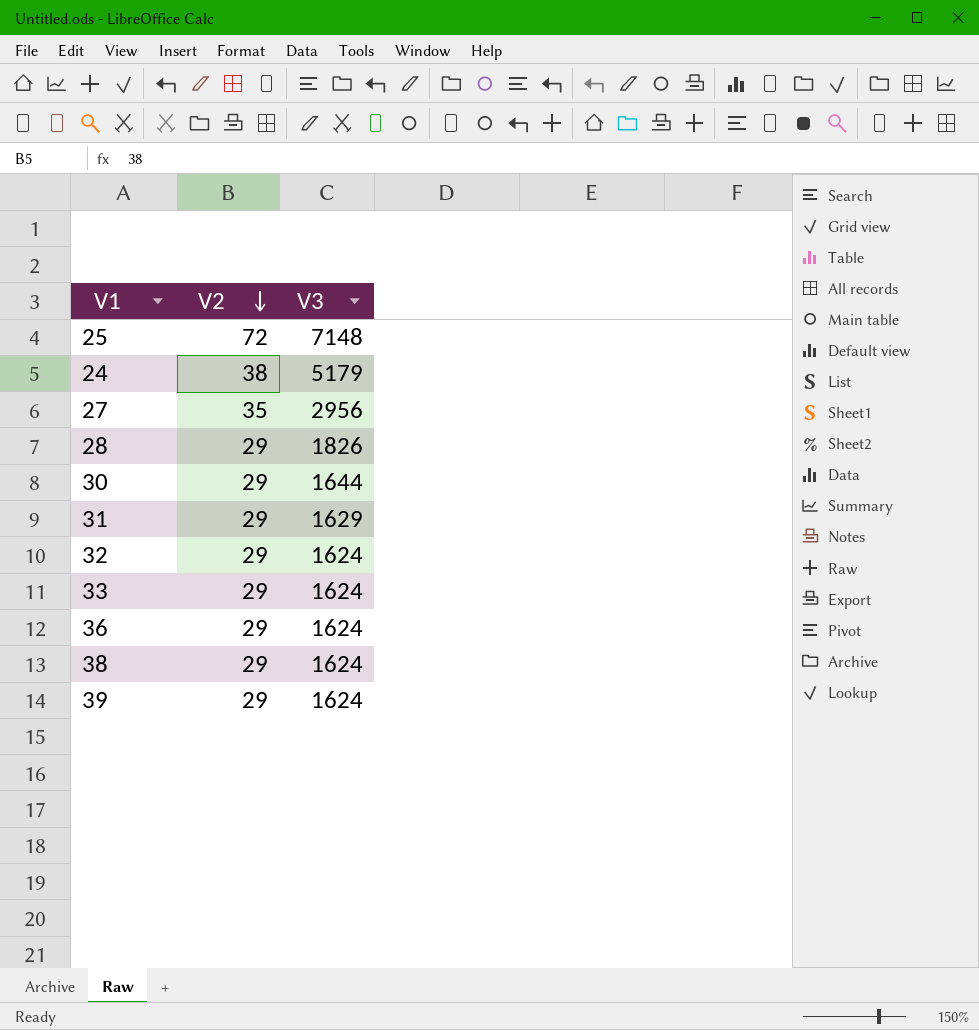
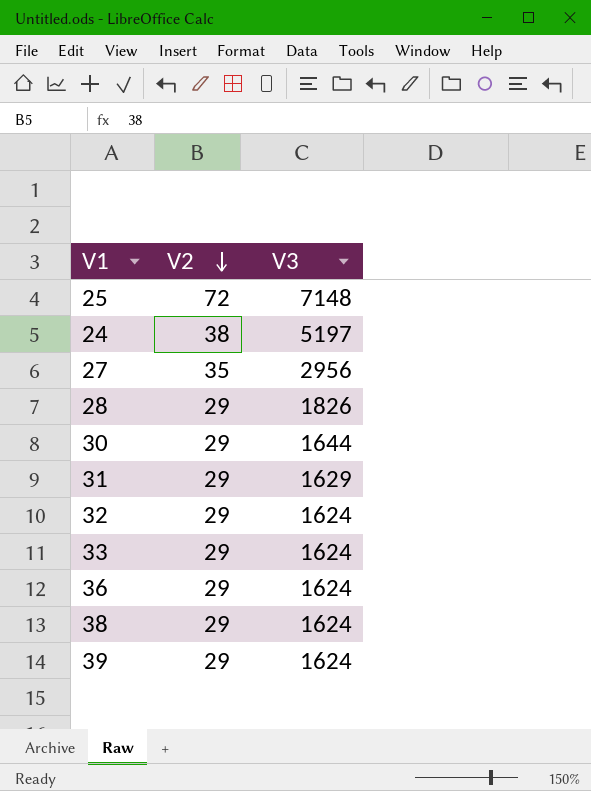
24 | V3: 5179 -> 5197

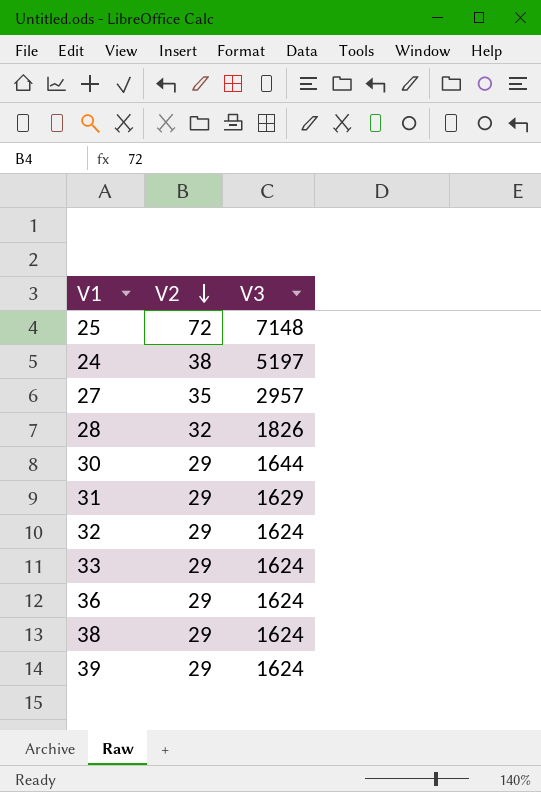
27 | V3: 2956 -> 2957
28 | V2: 29 -> 32

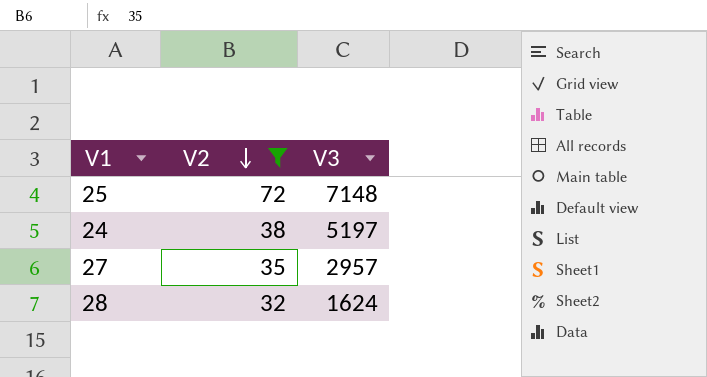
filter: none -> V2 != 29
28 | V3: 1826 -> 1624

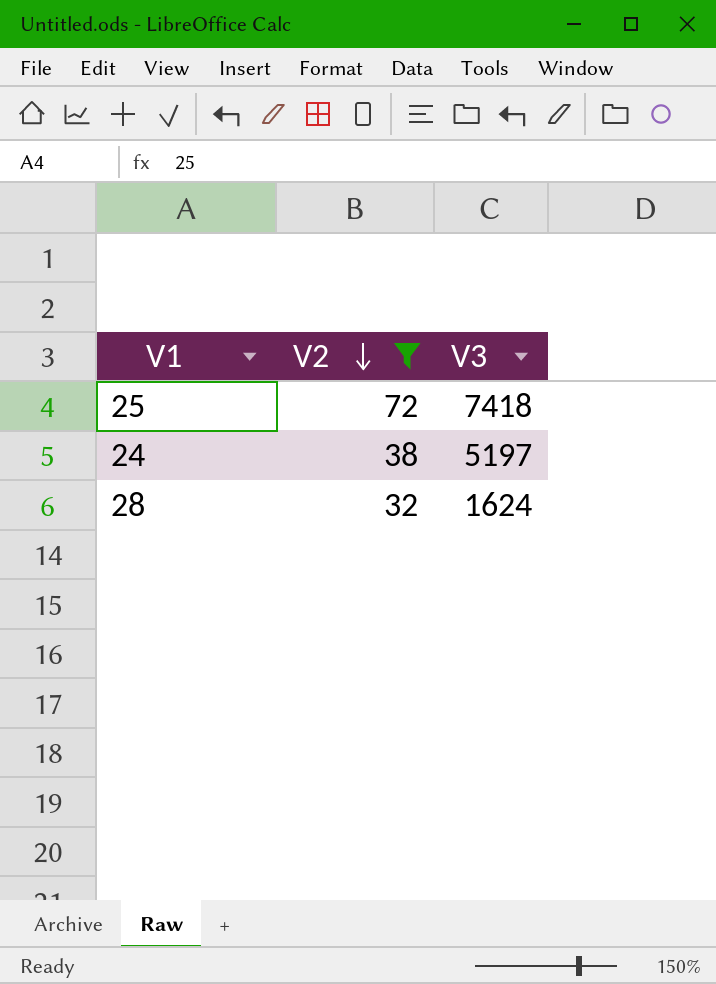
row 27: 35 | 2957 -> none
25 | V3: 7148 -> 7418

